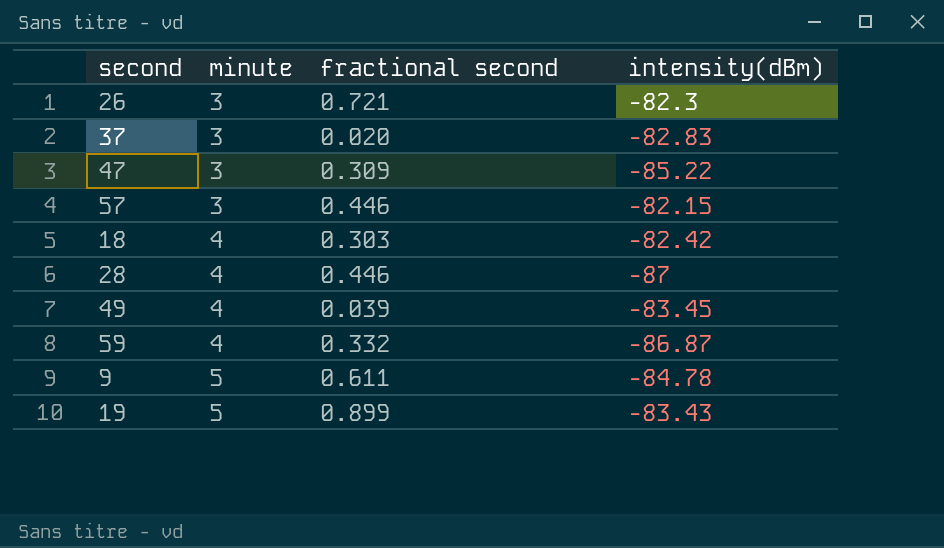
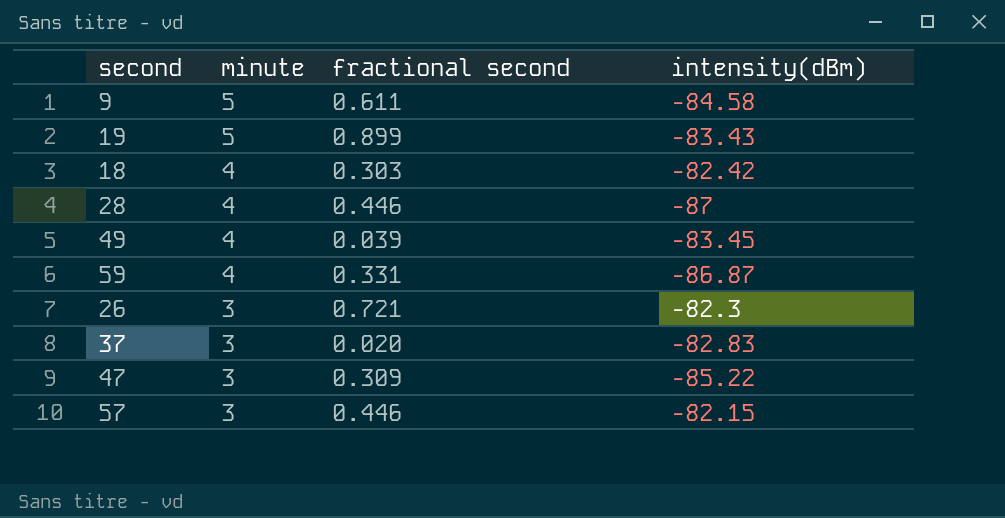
row order: minute ascending -> minute descending
9 | intensity(dBm): -84.78 -> -84.58
59 | fractional second: 0.332 -> 0.331

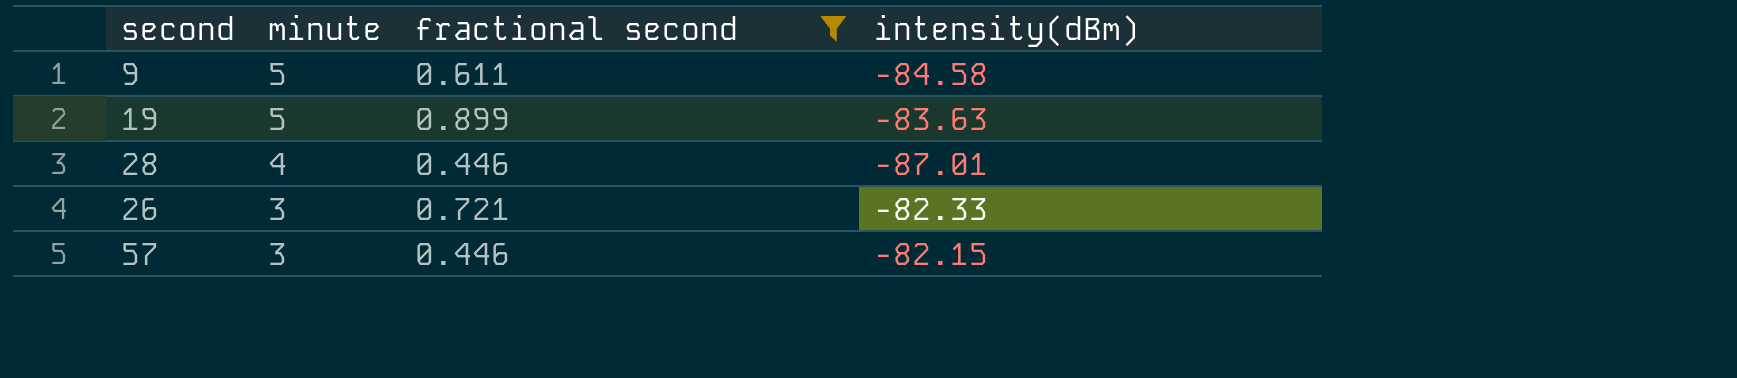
filter: none -> fractional second >= 0.446
19 | intensity(dBm): -83.43 -> -83.63
28 | intensity(dBm): -87 -> -87.01
26 | intensity(dBm): -82.3 -> -82.33

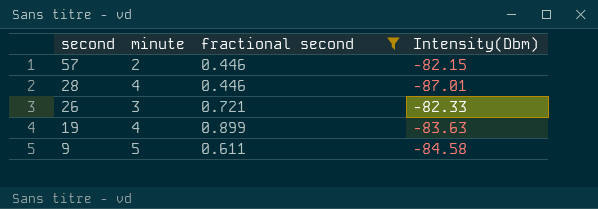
row order: minute descending -> second descending
column name: intensity(dBm) -> Intensity(Dbm)
57 | minute: 3 -> 2
19 | minute: 5 -> 4

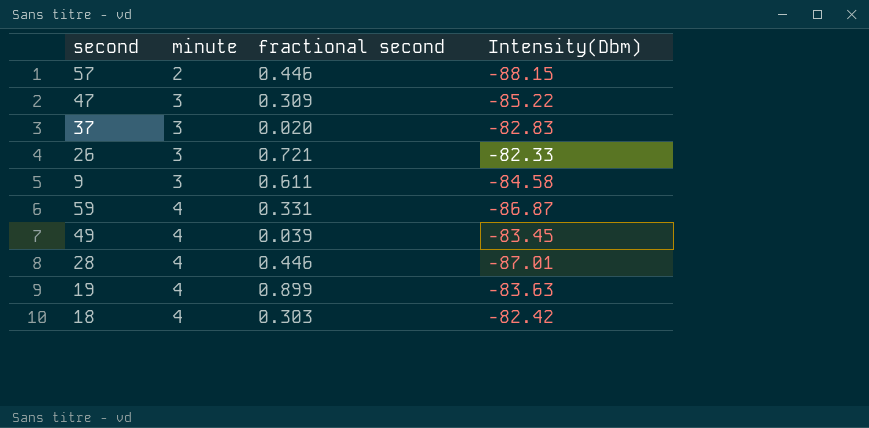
filter: fractional second >= 0.446 -> none
row order: second descending -> minute ascending
57 | Intensity(Dbm): -82.15 -> -88.15
9 | minute: 5 -> 3

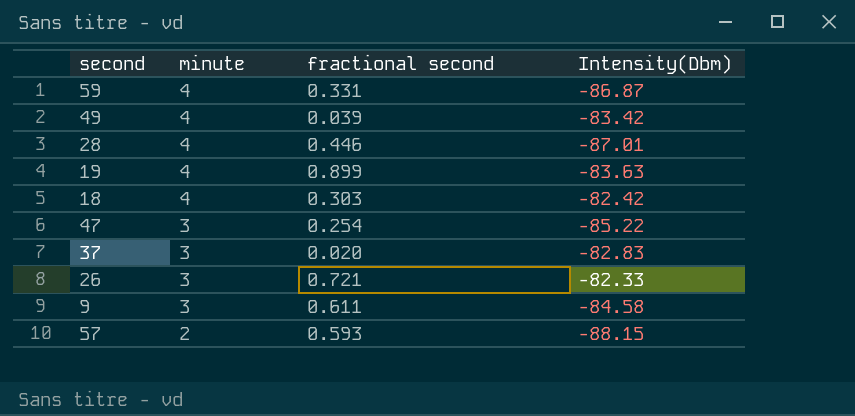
row order: minute ascending -> minute descending
49 | Intensity(Dbm): -83.45 -> -83.42
47 | fractional second: 0.309 -> 0.254
57 | fractional second: 0.446 -> 0.593

